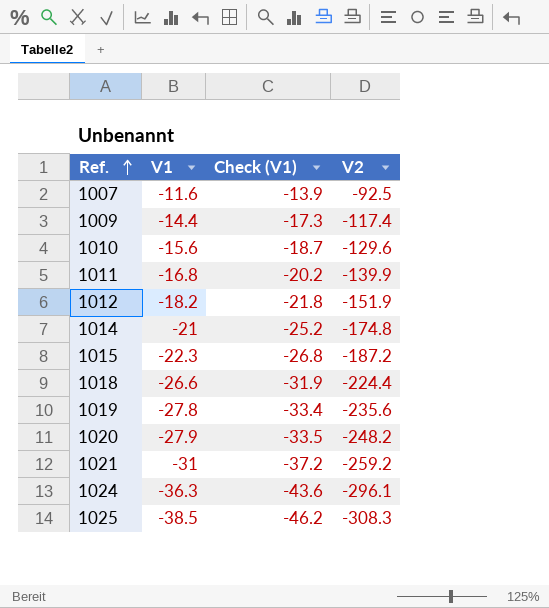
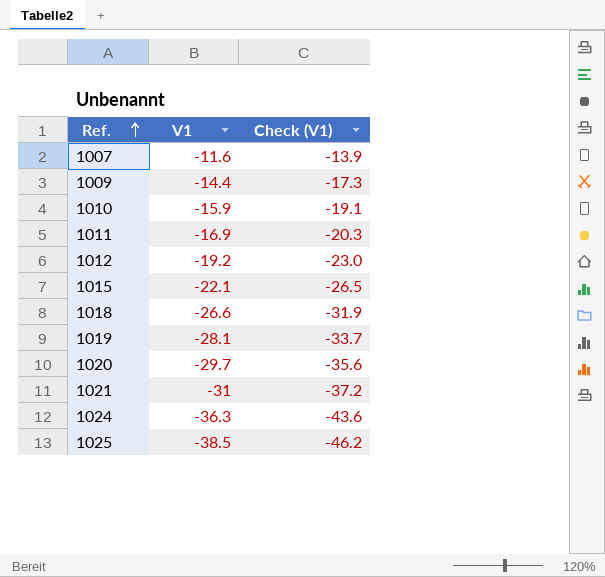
column V2 | position: 4 -> none
row 1014: -21 | -25.2 | -174.8 -> none
1010 | V1: -15.6 -> -15.9
1010 | Check (V1): -18.7 -> -19.1
1011 | V1: -16.8 -> -16.9
1011 | Check (V1): -20.2 -> -20.3
1012 | V1: -18.2 -> -19.2
1012 | Check (V1): -21.8 -> -23.0
1015 | V1: -22.3 -> -22.1
1015 | Check (V1): -26.8 -> -26.5
1019 | V1: -27.8 -> -28.1
1019 | Check (V1): -33.4 -> -33.7
1020 | V1: -27.9 -> -29.7
1020 | Check (V1): -33.5 -> -35.6

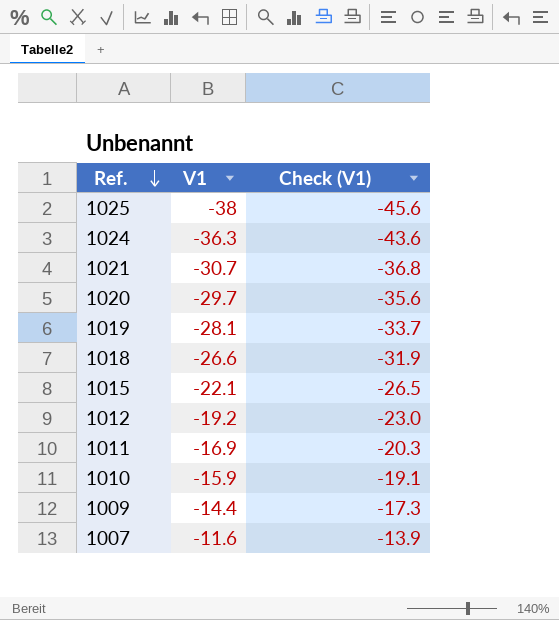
row order: Ref. ascending -> Ref. descending
1025 | V1: -38.5 -> -38
1025 | Check (V1): -46.2 -> -45.6
1021 | V1: -31 -> -30.7
1021 | Check (V1): -37.2 -> -36.8

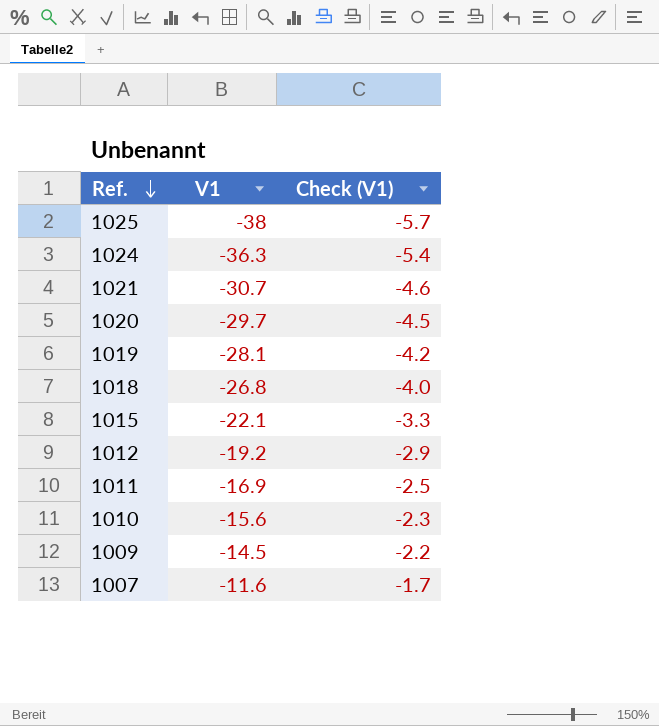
column Check (V1) | formula: [V1] * 1.2 -> [V1] * 0.15
1018 | V1: -26.6 -> -26.8
1010 | V1: -15.9 -> -15.6
1009 | V1: -14.4 -> -14.5

